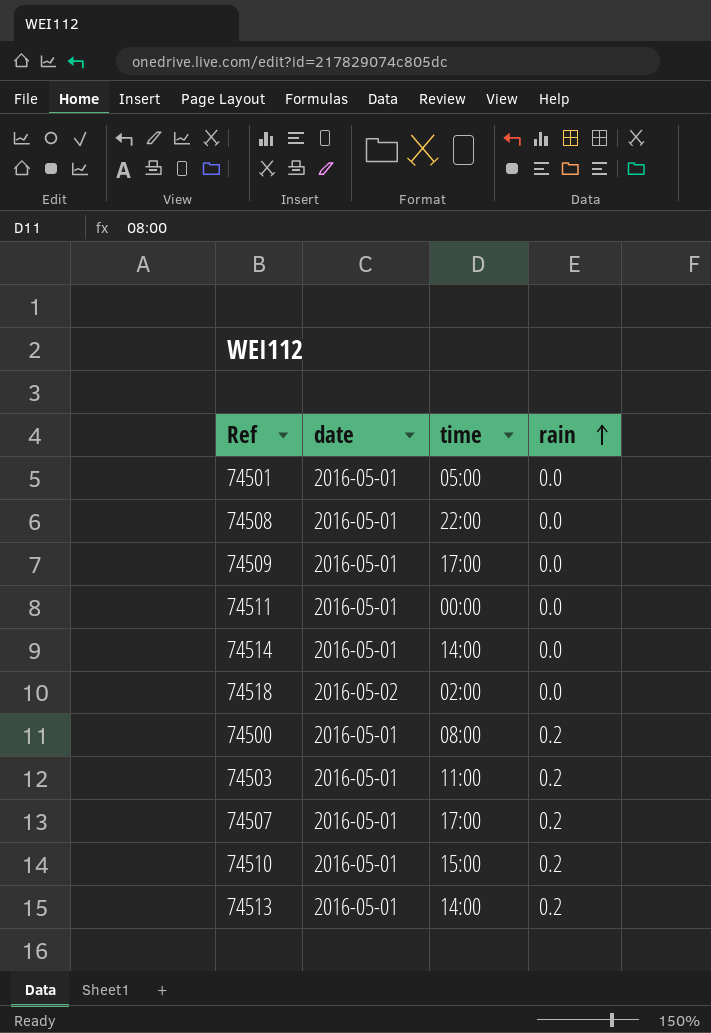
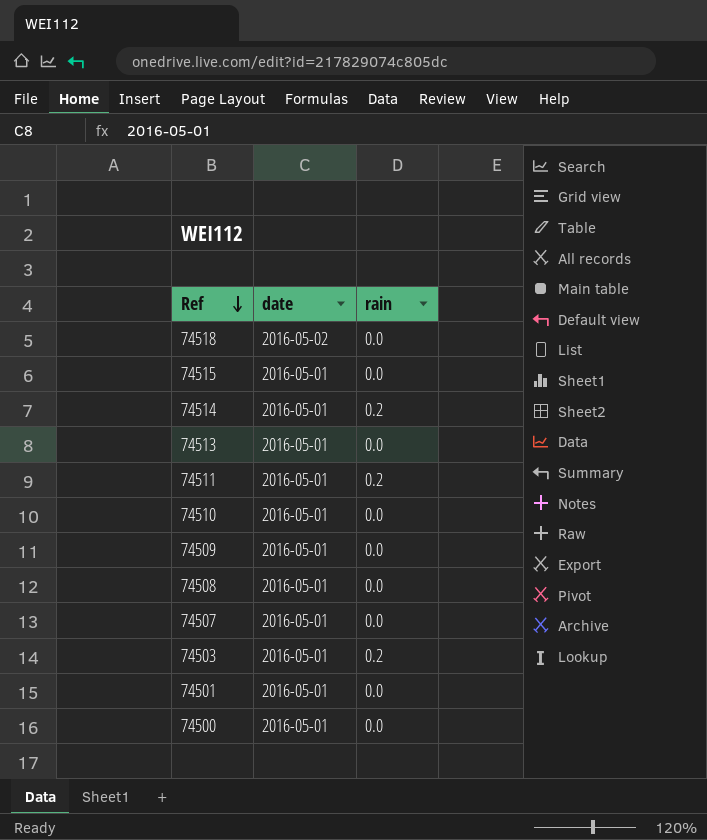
row order: rain ascending -> Ref descending
column time | position: 3 -> none
row 74515: none -> 2016-05-01 | 0.0
74514 | rain: 0.0 -> 0.2
74513 | rain: 0.2 -> 0.0
74511 | rain: 0.0 -> 0.2
74510 | rain: 0.2 -> 0.0
74507 | rain: 0.2 -> 0.0
74500 | rain: 0.2 -> 0.0

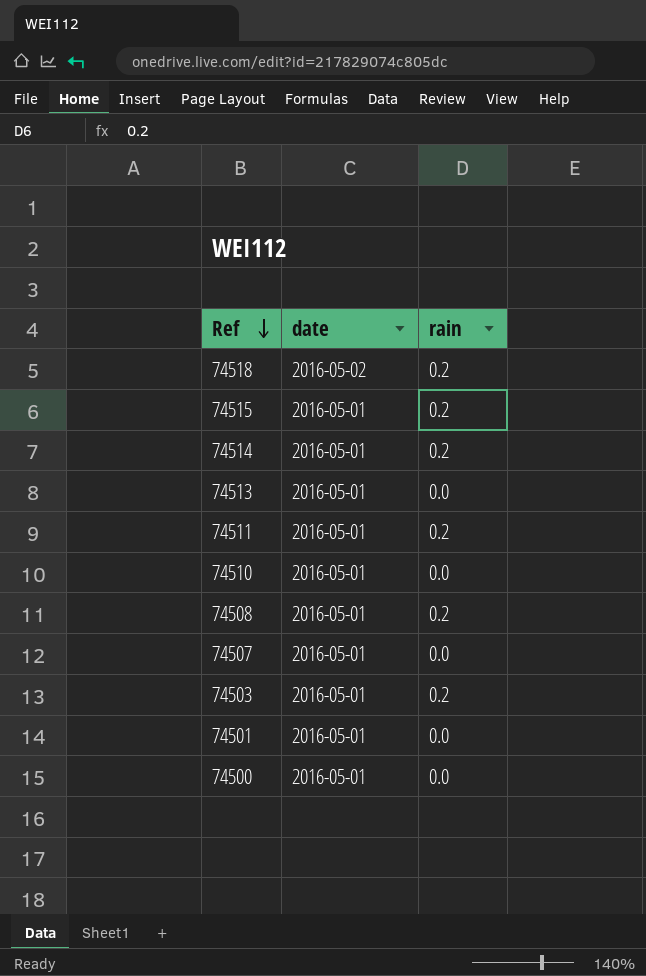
row 74509: 2016-05-01 | 0.0 -> none
74518 | rain: 0.0 -> 0.2
74515 | rain: 0.0 -> 0.2
74508 | rain: 0.0 -> 0.2

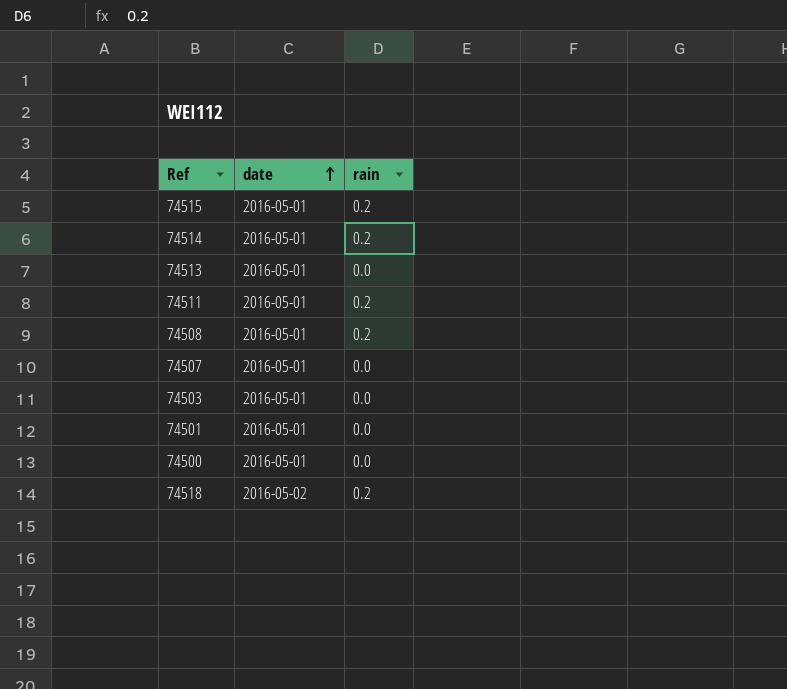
row order: Ref descending -> date ascending
row 74510: 2016-05-01 | 0.0 -> none
74503 | rain: 0.2 -> 0.0

